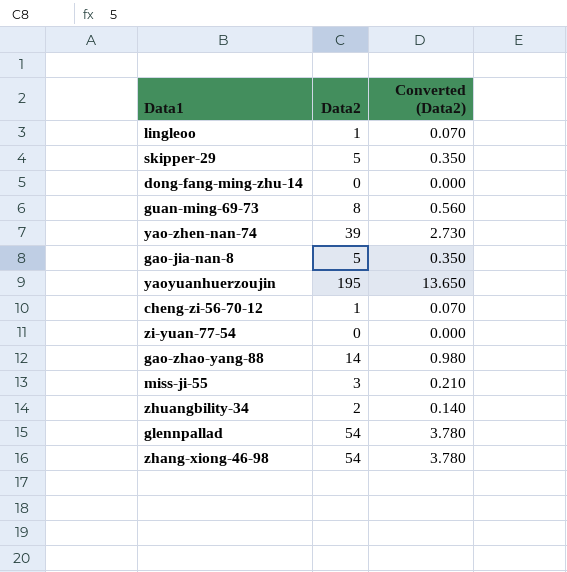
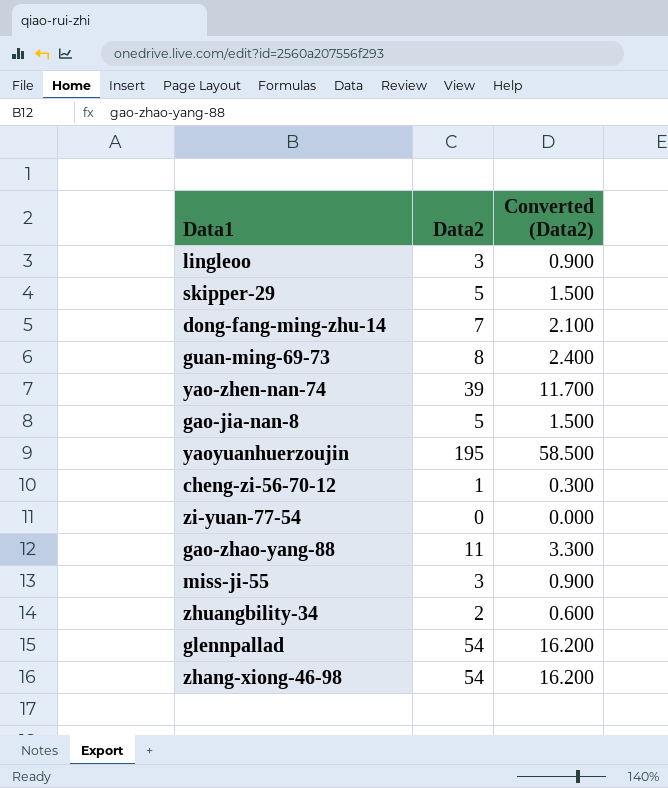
column Converted (Data2) | formula: [Data2] * 0.07 -> [Data2] * 0.3
lingleoo | Data2: 1 -> 3
dong-fang-ming-zhu-14 | Data2: 0 -> 7
gao-zhao-yang-88 | Data2: 14 -> 11

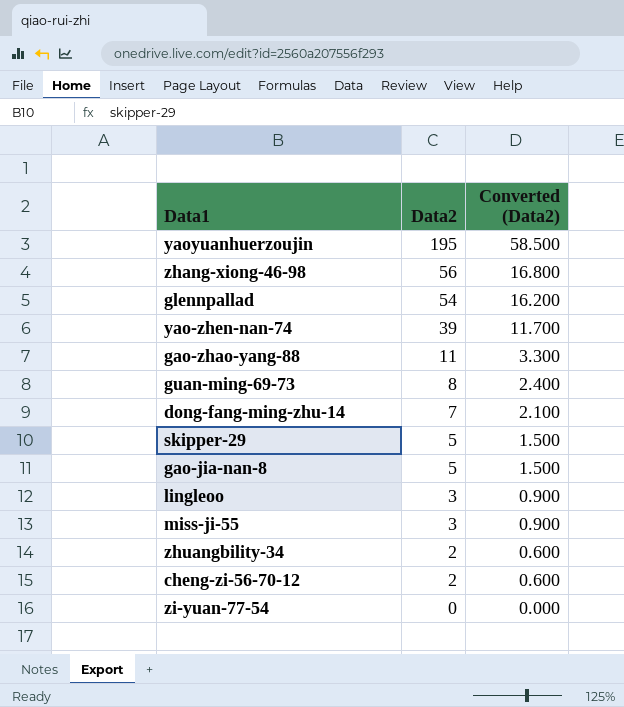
row order: none -> Data2 descending
zhang-xiong-46-98 | Data2: 54 -> 56
zhang-xiong-46-98 | Converted (Data2): 16.200 -> 16.800
cheng-zi-56-70-12 | Data2: 1 -> 2
cheng-zi-56-70-12 | Converted (Data2): 0.300 -> 0.600

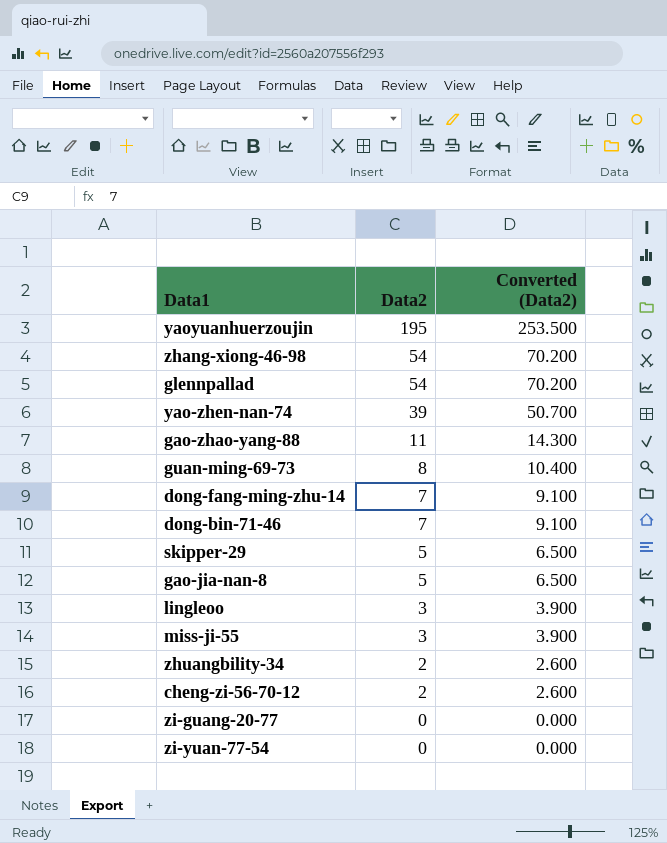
column Converted (Data2) | formula: [Data2] * 0.3 -> [Data2] * 1.3
zhang-xiong-46-98 | Data2: 56 -> 54
row dong-bin-71-46: none -> 7 | 9.100
row zi-guang-20-77: none -> 0 | 0.000

